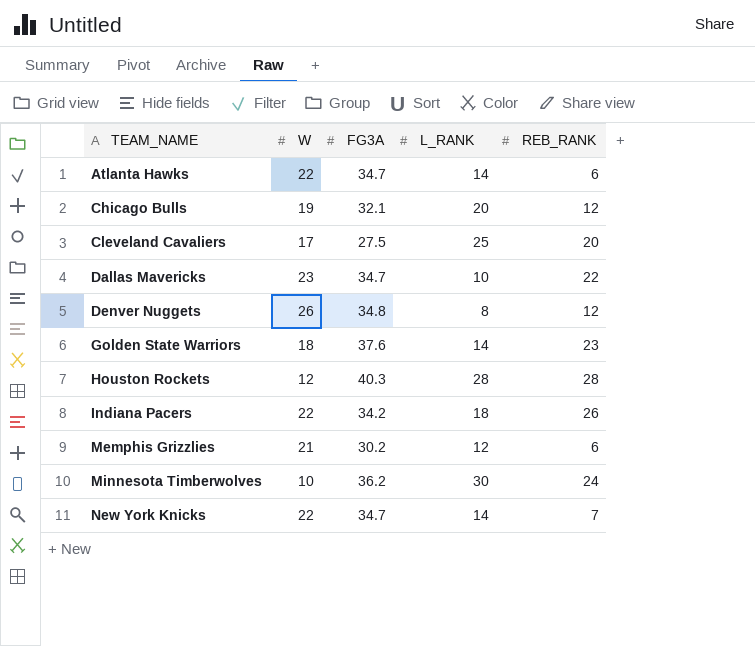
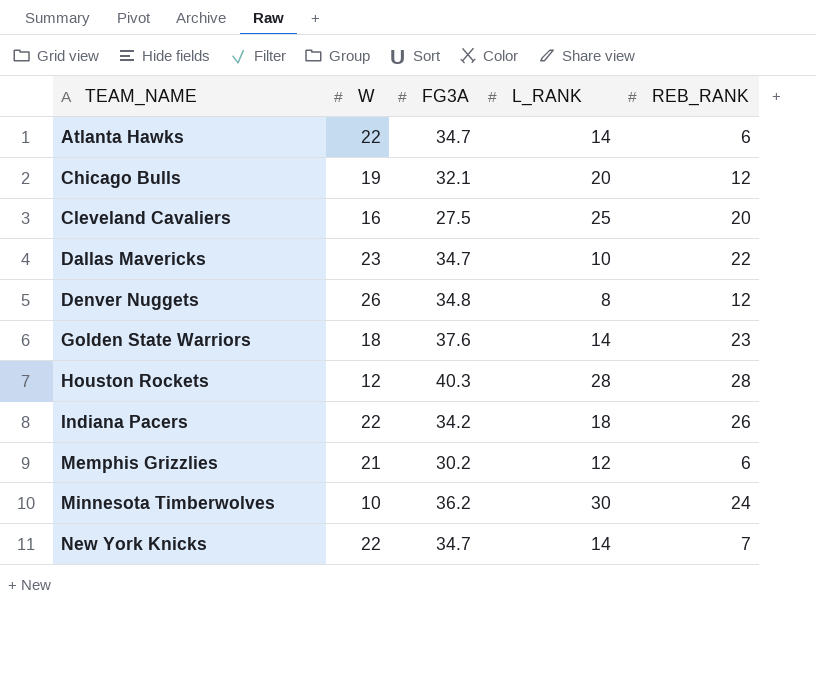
Cleveland Cavaliers | W: 17 -> 16

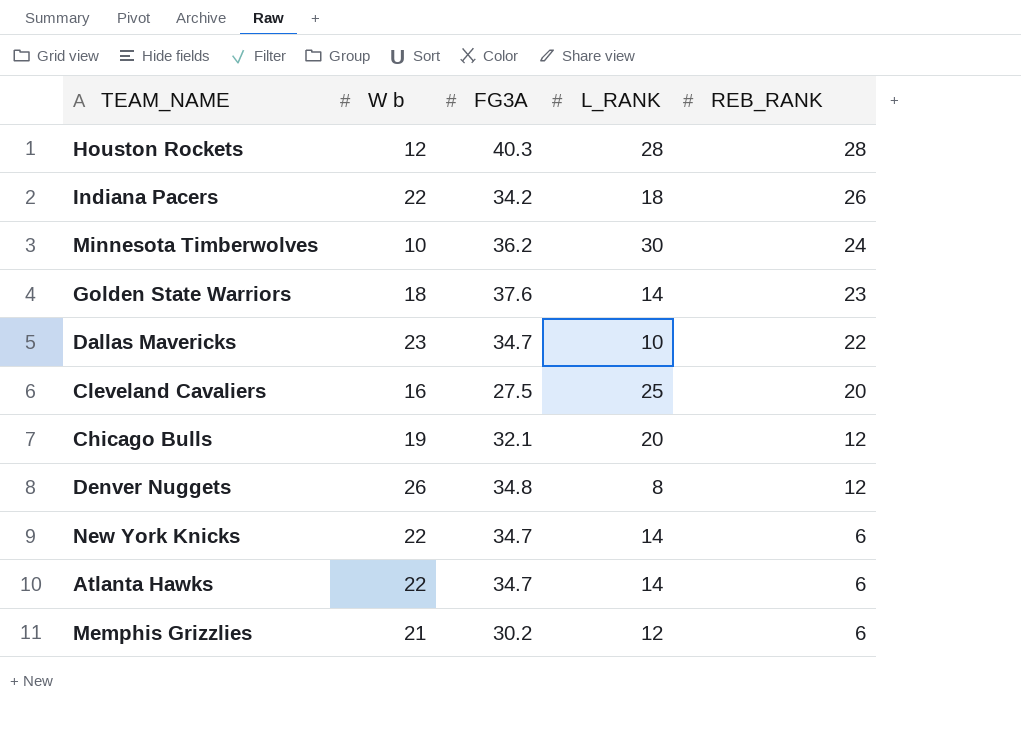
row order: TEAM_NAME ascending -> REB_RANK descending
column name: W -> W b
New York Knicks | REB_RANK: 7 -> 6

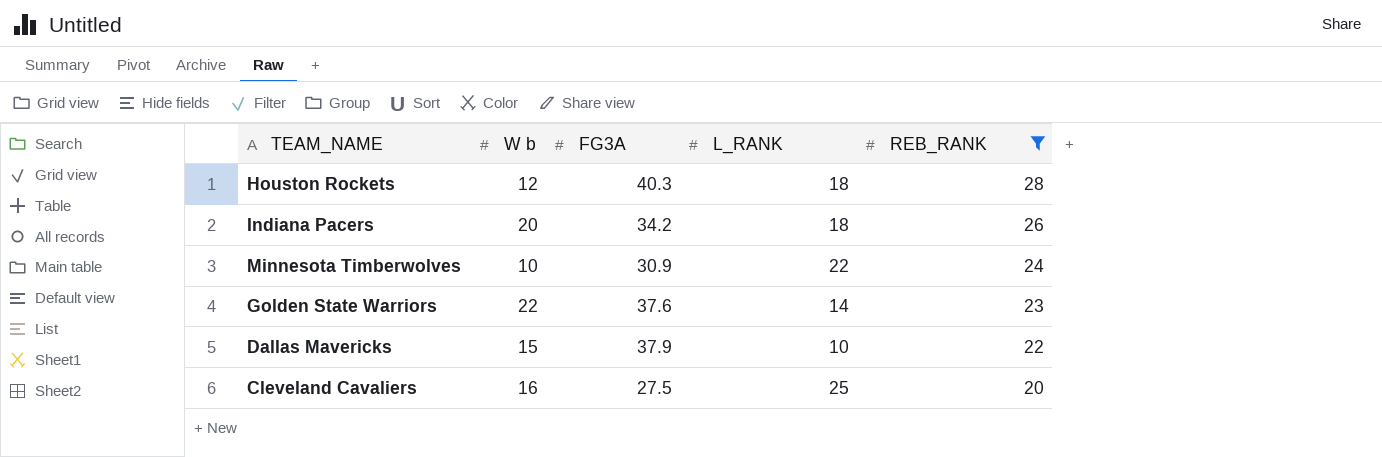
filter: none -> REB_RANK >= 20
Houston Rockets | L_RANK: 28 -> 18
Indiana Pacers | W b: 22 -> 20
Minnesota Timberwolves | FG3A: 36.2 -> 30.9
Minnesota Timberwolves | L_RANK: 30 -> 22
Golden State Warriors | W b: 18 -> 22
Dallas Mavericks | W b: 23 -> 15
Dallas Mavericks | FG3A: 34.7 -> 37.9

